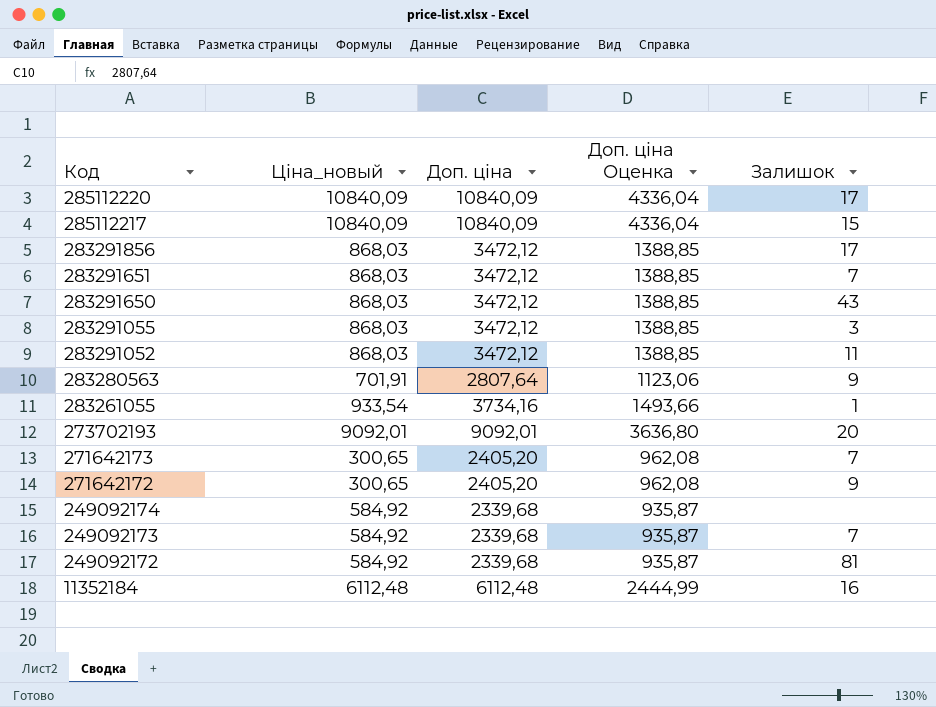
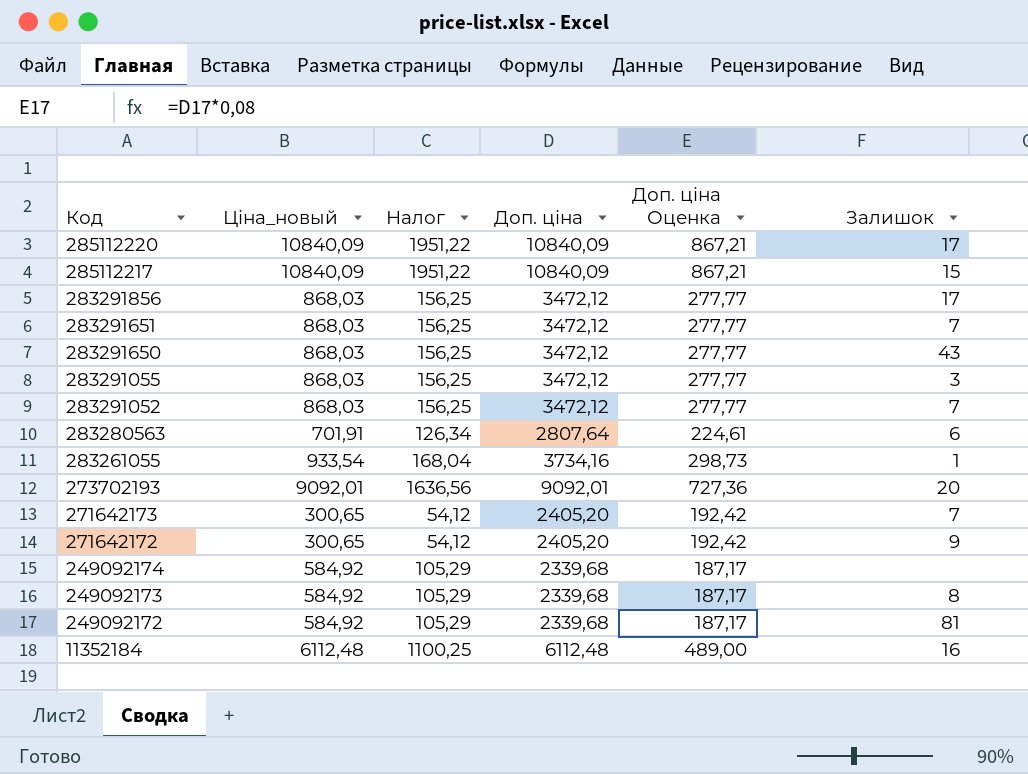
column Налог | formula: none -> [Ціна_новый] * 0,18
column Доп. ціна Оценка | formula: [Доп. ціна] * 0,4 -> [Доп. ціна] * 0,08
283291052 | Залишок: 11 -> 7
283280563 | Залишок: 9 -> 6
249092173 | Залишок: 7 -> 8

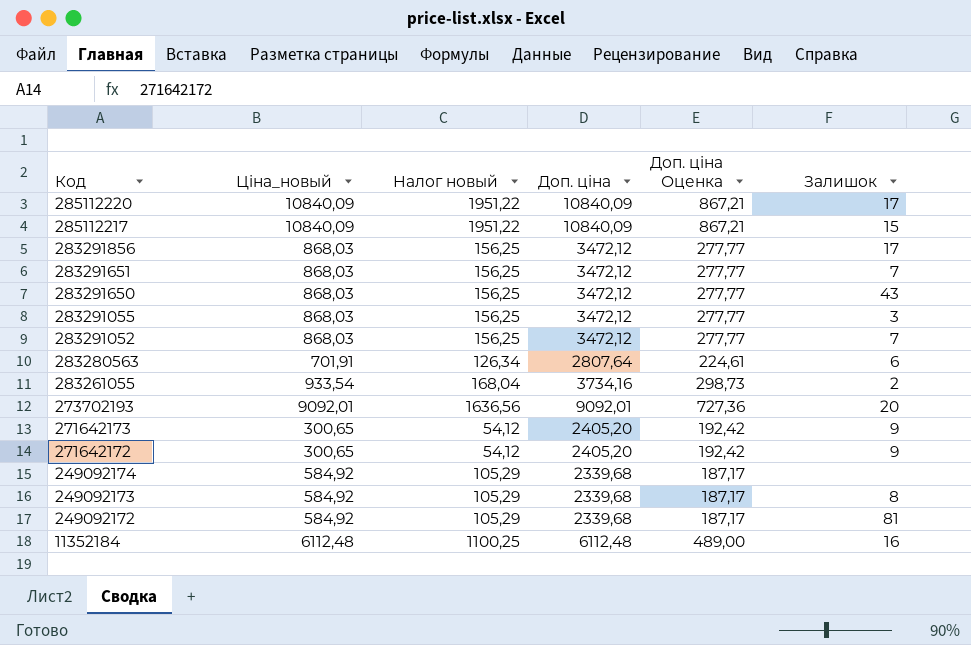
column name: Налог -> Налог новый
283261055 | Залишок: 1 -> 2
271642173 | Залишок: 7 -> 9

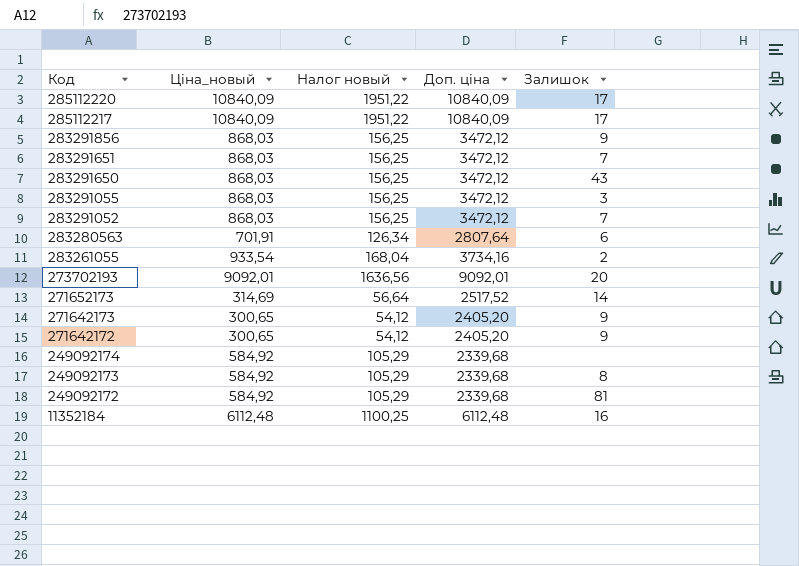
column Доп. ціна Оценка | formula: [Доп. ціна] * 0,08 -> none
285112217 | Залишок: 15 -> 17
283291856 | Залишок: 17 -> 9
row 271652173: none -> 314,69 | 56,64 | 2517,52 | 14

